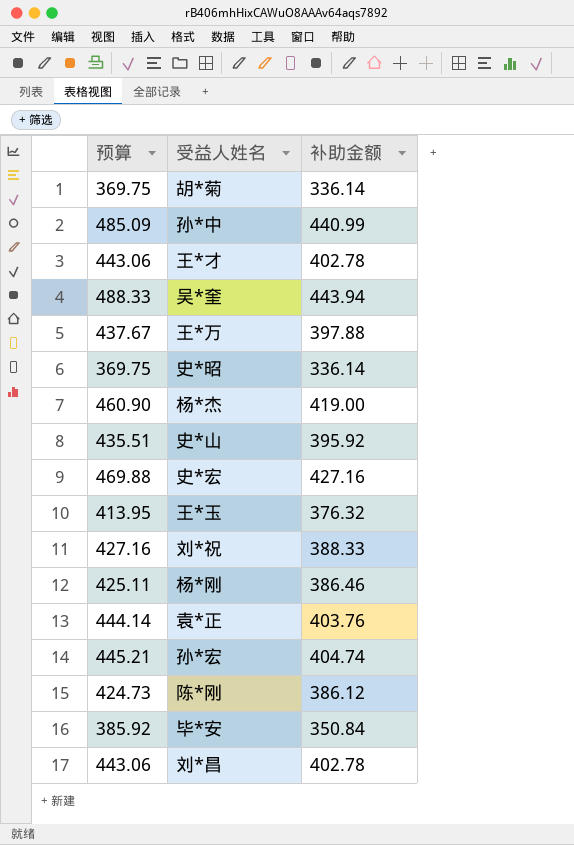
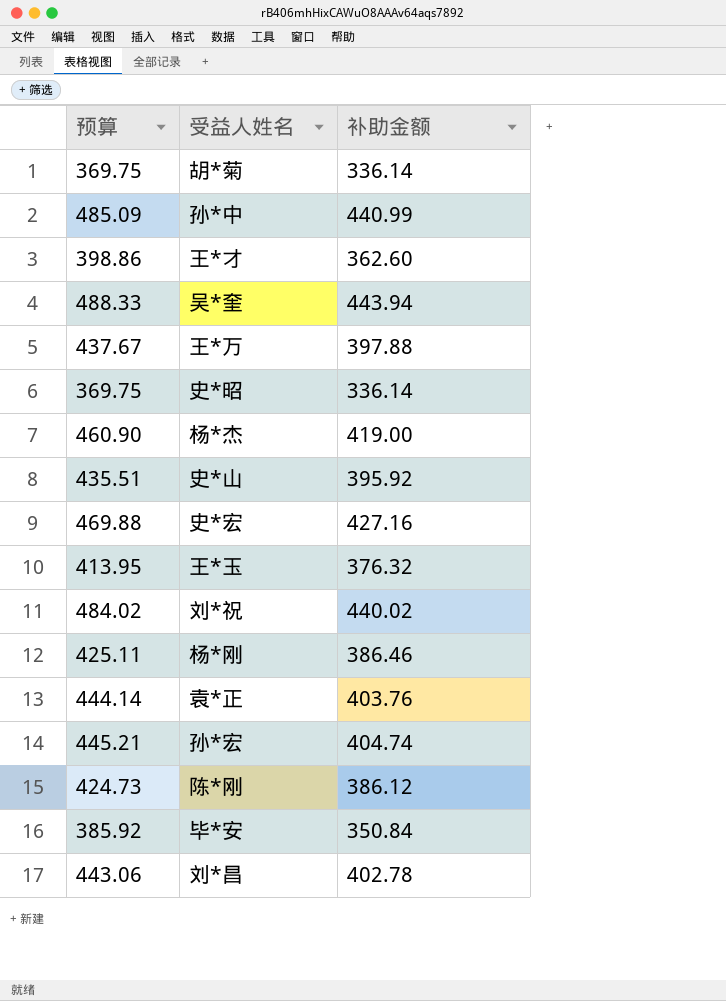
王*才 | 预算: 443.06 -> 398.86
王*才 | 补助金额: 402.78 -> 362.60
刘*祝 | 预算: 427.16 -> 484.02
刘*祝 | 补助金额: 388.33 -> 440.02

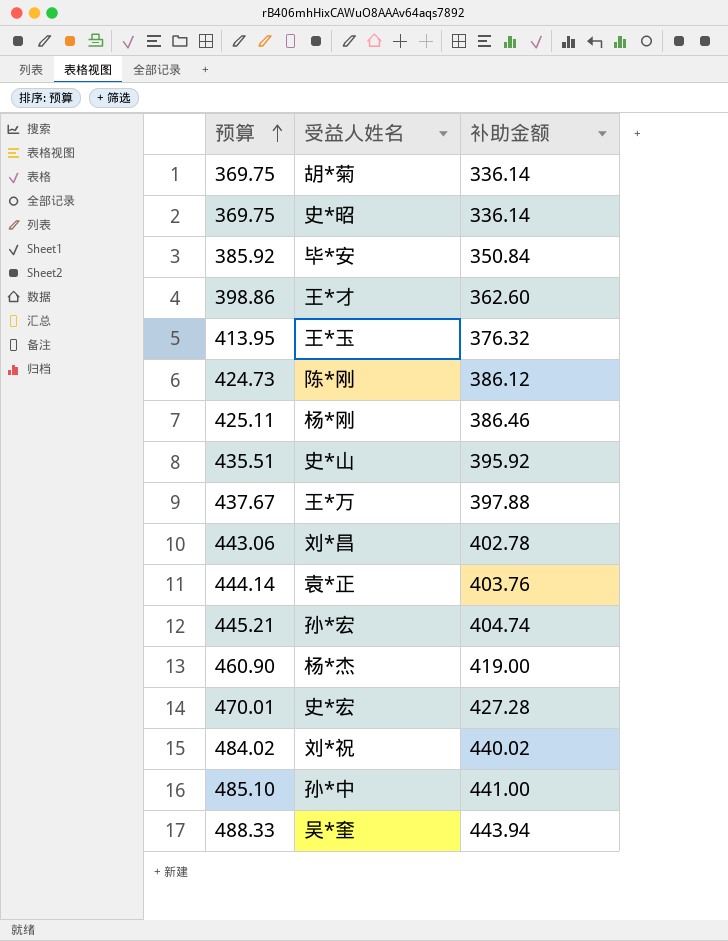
row order: none -> 预算 ascending
史*宏 | 预算: 469.88 -> 470.01
史*宏 | 补助金额: 427.16 -> 427.28
孙*中 | 预算: 485.09 -> 485.10
孙*中 | 补助金额: 440.99 -> 441.00

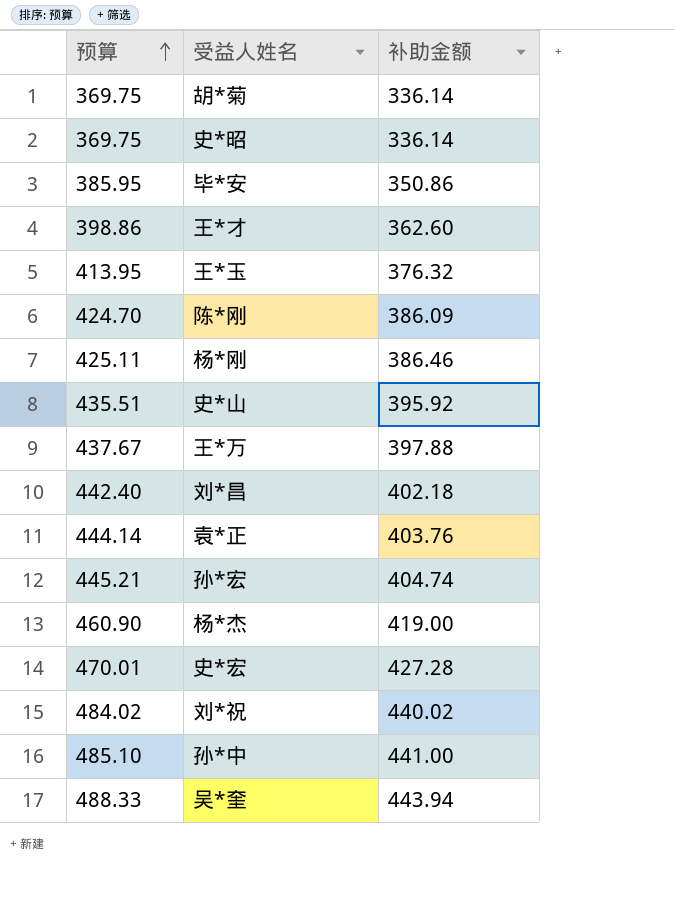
毕*安 | 预算: 385.92 -> 385.95
毕*安 | 补助金额: 350.84 -> 350.86
陈*刚 | 预算: 424.73 -> 424.70
陈*刚 | 补助金额: 386.12 -> 386.09
刘*昌 | 预算: 443.06 -> 442.40
刘*昌 | 补助金额: 402.78 -> 402.18

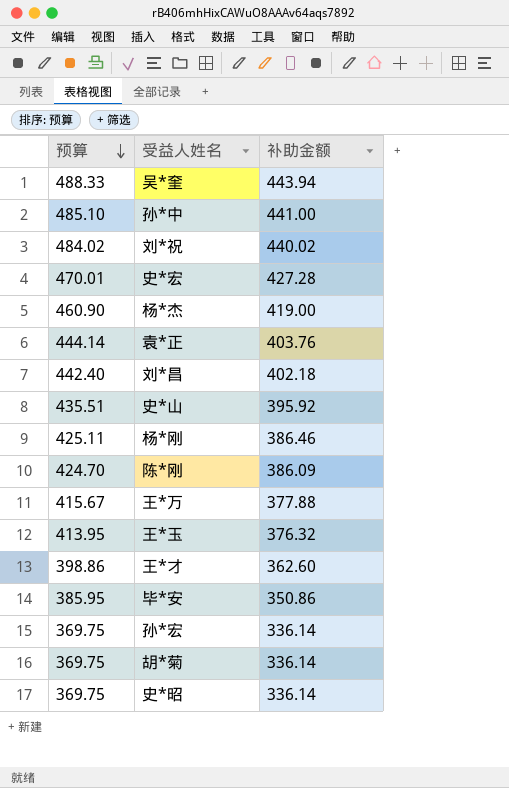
row order: 预算 ascending -> 预算 descending
王*万 | 预算: 437.67 -> 415.67
王*万 | 补助金额: 397.88 -> 377.88
孙*宏 | 预算: 445.21 -> 369.75
孙*宏 | 补助金额: 404.74 -> 336.14

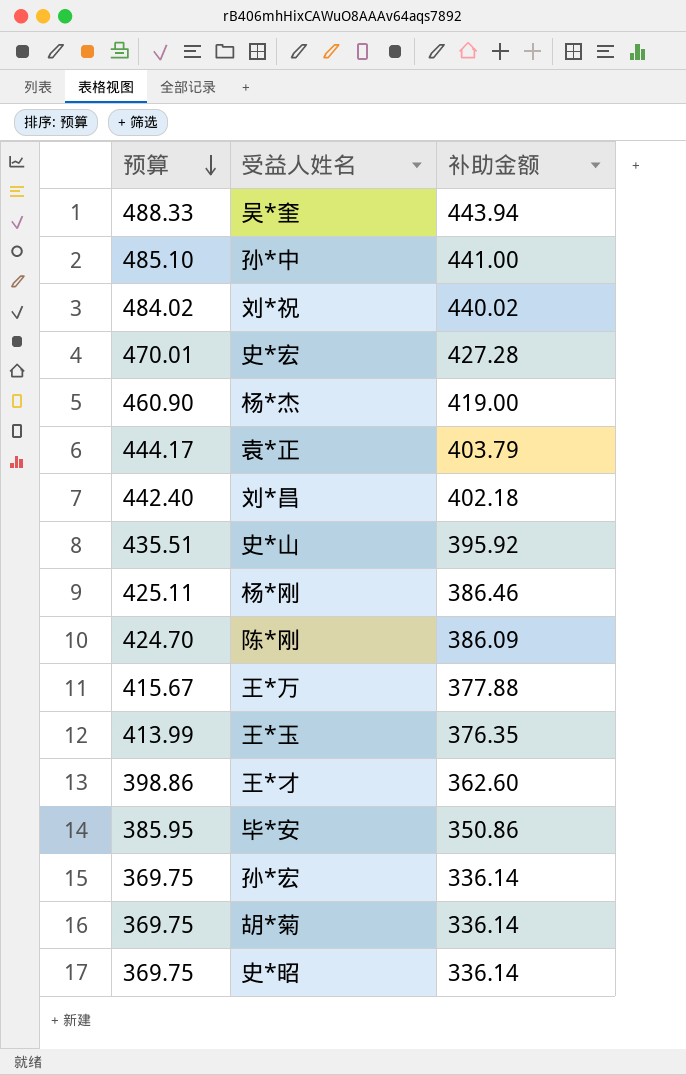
袁*正 | 预算: 444.14 -> 444.17
袁*正 | 补助金额: 403.76 -> 403.79
王*玉 | 预算: 413.95 -> 413.99
王*玉 | 补助金额: 376.32 -> 376.35

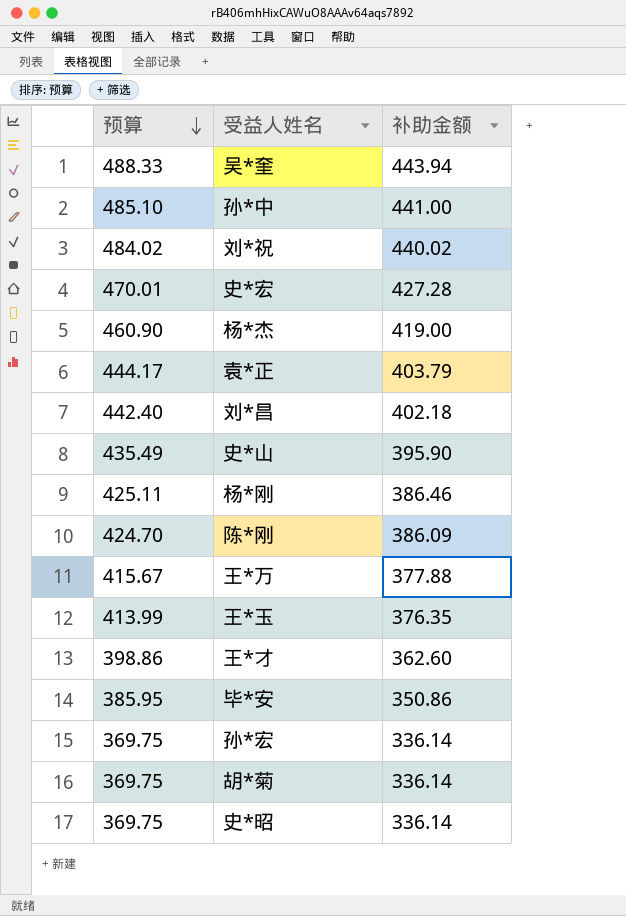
史*山 | 预算: 435.51 -> 435.49
史*山 | 补助金额: 395.92 -> 395.90

